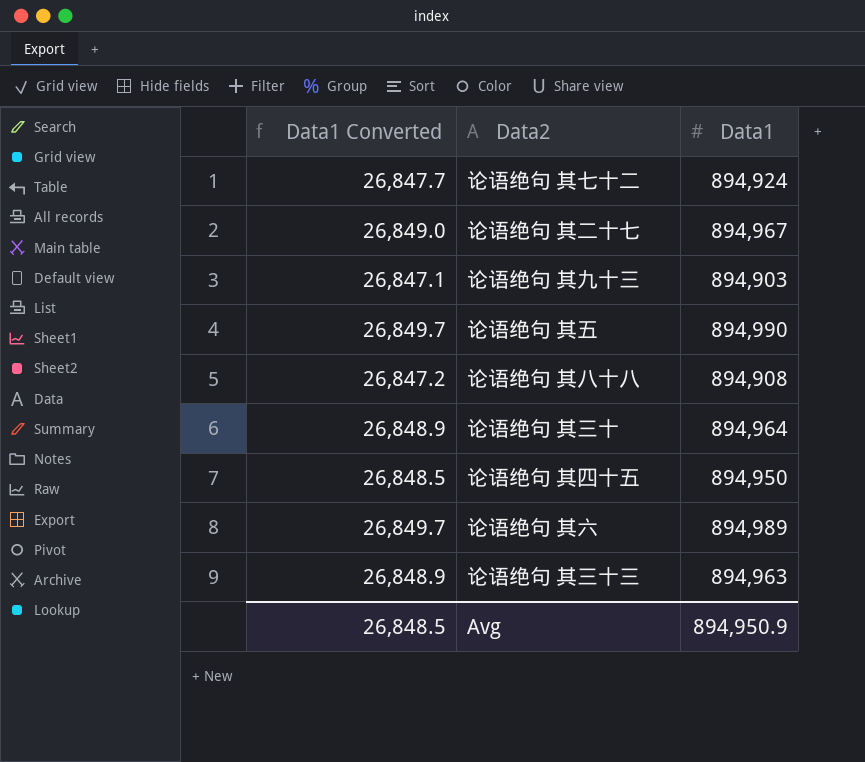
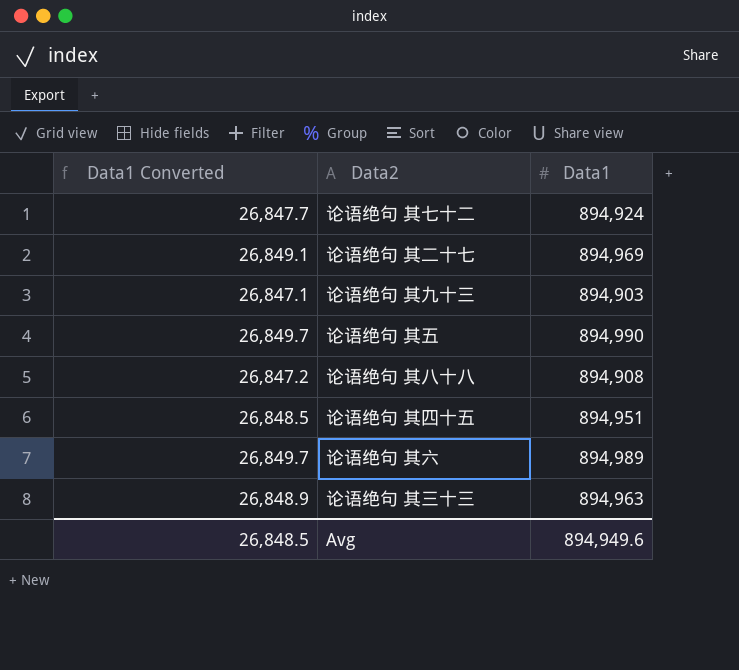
row 论语绝句 其三十: 26,848.9 | 894,964 -> none
论语绝句 其二十七 | Data1 Converted: 26,849.0 -> 26,849.1
论语绝句 其二十七 | Data1: 894,967 -> 894,969
论语绝句 其四十五 | Data1: 894,950 -> 894,951
Avg | Data1: 894,950.9 -> 894,949.6

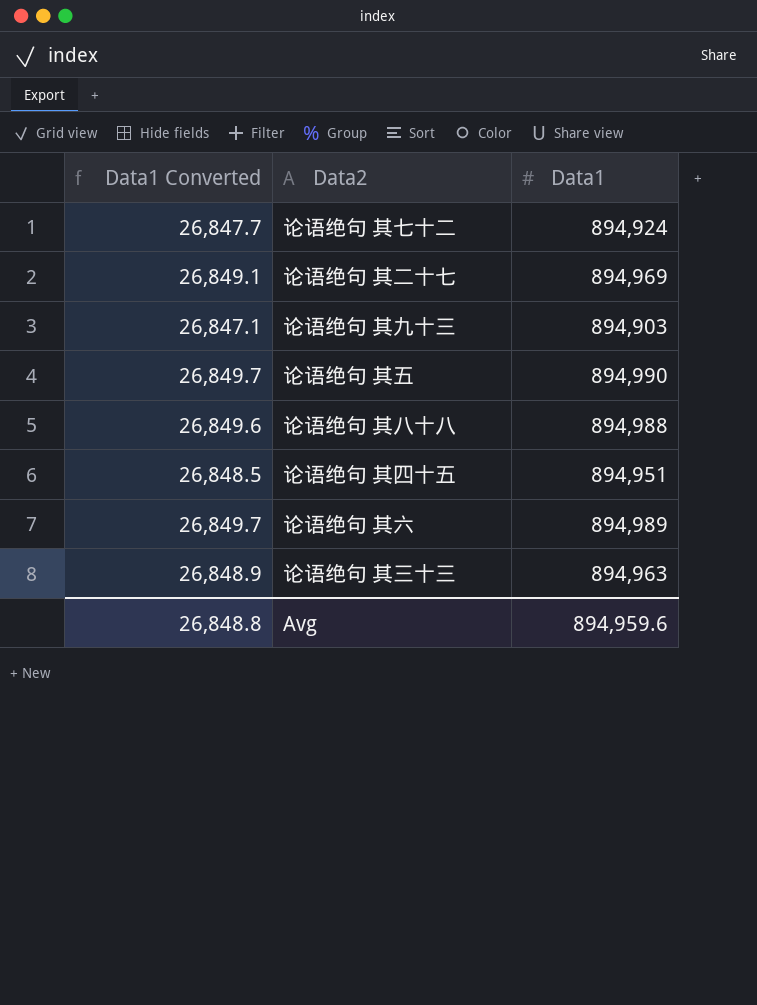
论语绝句 其八十八 | Data1 Converted: 26,847.2 -> 26,849.6
论语绝句 其八十八 | Data1: 894,908 -> 894,988
Avg | Data1 Converted: 26,848.5 -> 26,848.8
Avg | Data1: 894,949.6 -> 894,959.6

